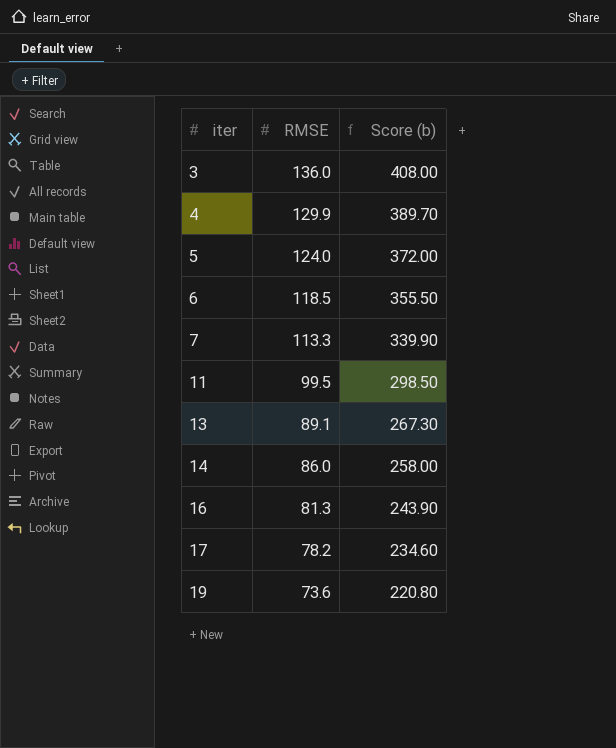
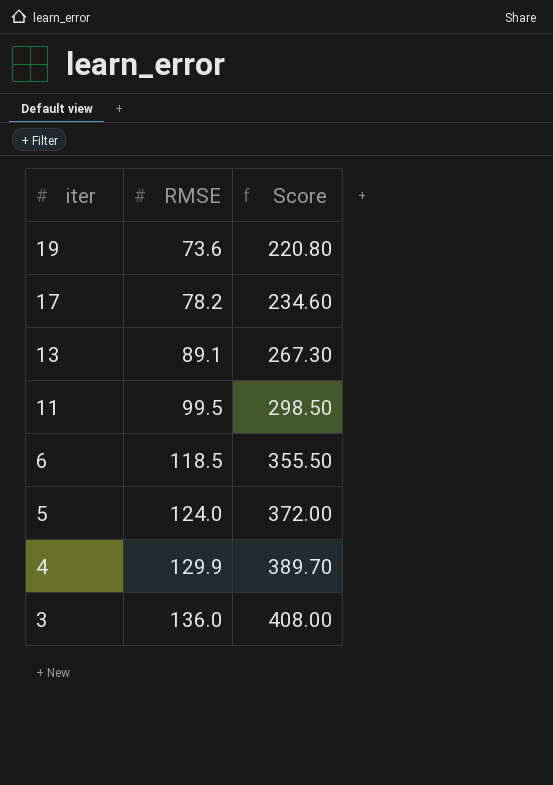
row order: iter ascending -> iter descending
column name: Score (b) -> Score
row 7: 113.3 | 339.90 -> none
row 14: 86.0 | 258.00 -> none
row 16: 81.3 | 243.90 -> none

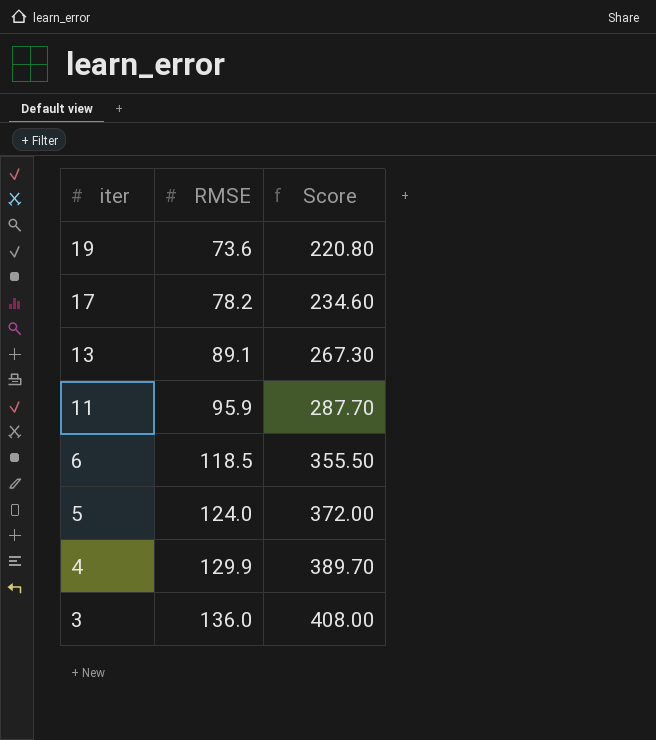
11 | RMSE: 99.5 -> 95.9
11 | Score: 298.50 -> 287.70

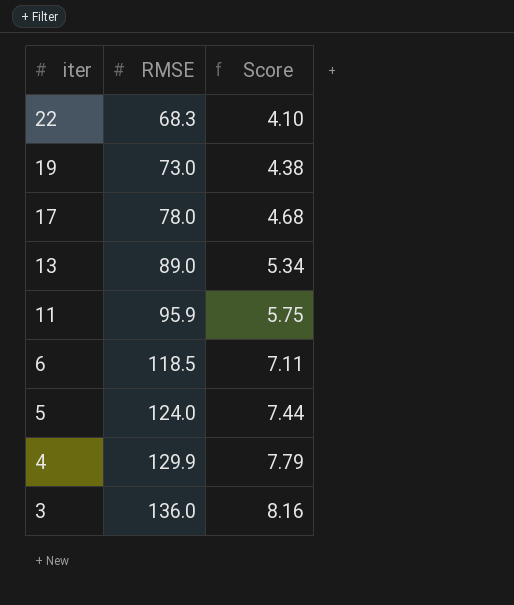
column Score | formula: [RMSE] * 3 -> [RMSE] * 0.06
row 22: none -> 68.3 | 4.10
19 | RMSE: 73.6 -> 73.0
17 | RMSE: 78.2 -> 78.0
13 | RMSE: 89.1 -> 89.0

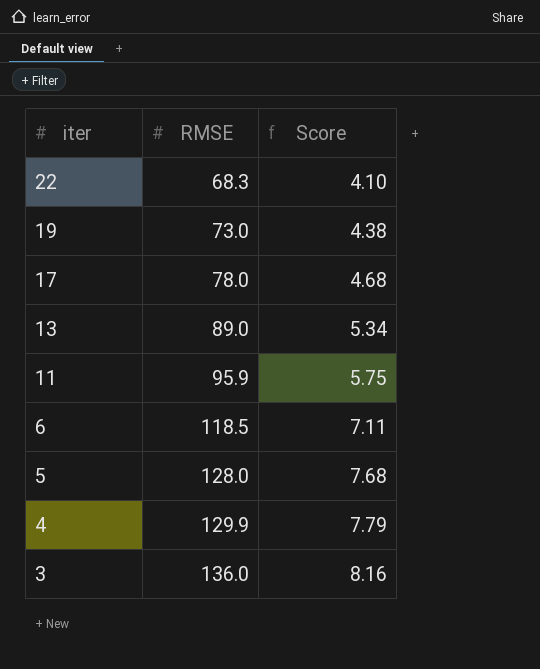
5 | RMSE: 124.0 -> 128.0
5 | Score: 7.44 -> 7.68

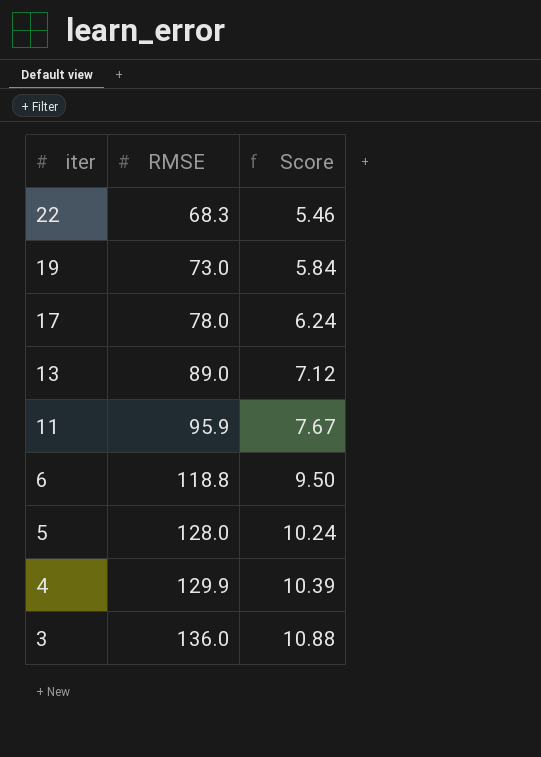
column Score | formula: [RMSE] * 0.06 -> [RMSE] * 0.08
6 | RMSE: 118.5 -> 118.8

